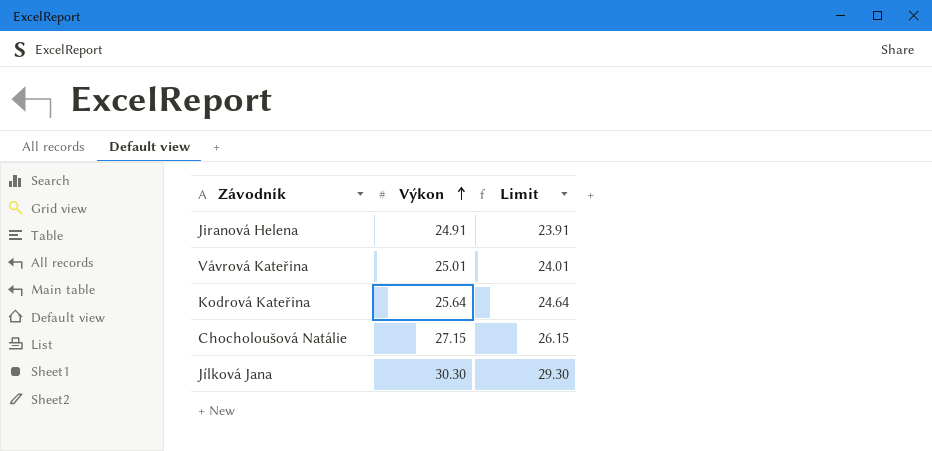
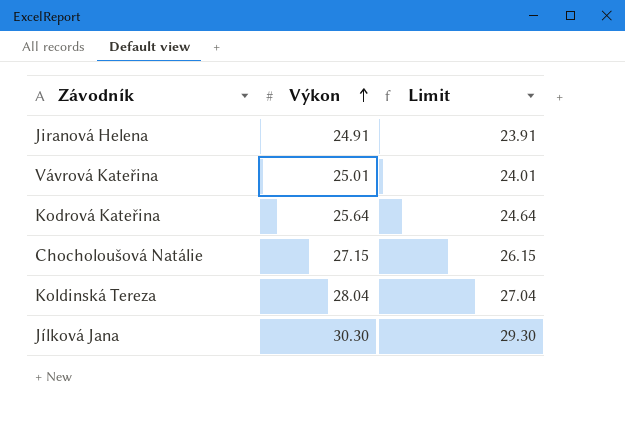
row Koldinská Tereza: none -> 28.04 | 27.04

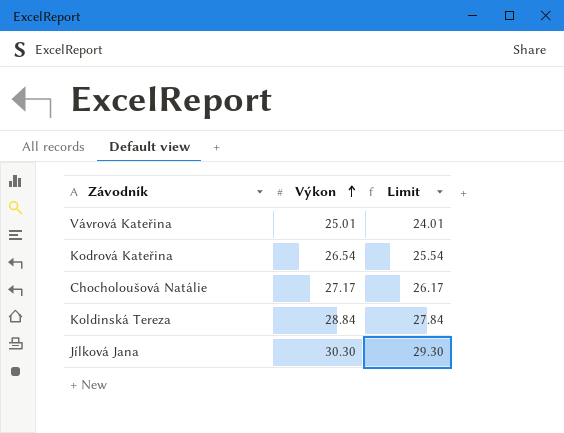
row Jiranová Helena: 24.91 | 23.91 -> none
Kodrová Kateřina | Výkon: 25.64 -> 26.54
Kodrová Kateřina | Limit: 24.64 -> 25.54
Chocholoušová Natálie | Výkon: 27.15 -> 27.17
Chocholoušová Natálie | Limit: 26.15 -> 26.17
Koldinská Tereza | Výkon: 28.04 -> 28.84
Koldinská Tereza | Limit: 27.04 -> 27.84

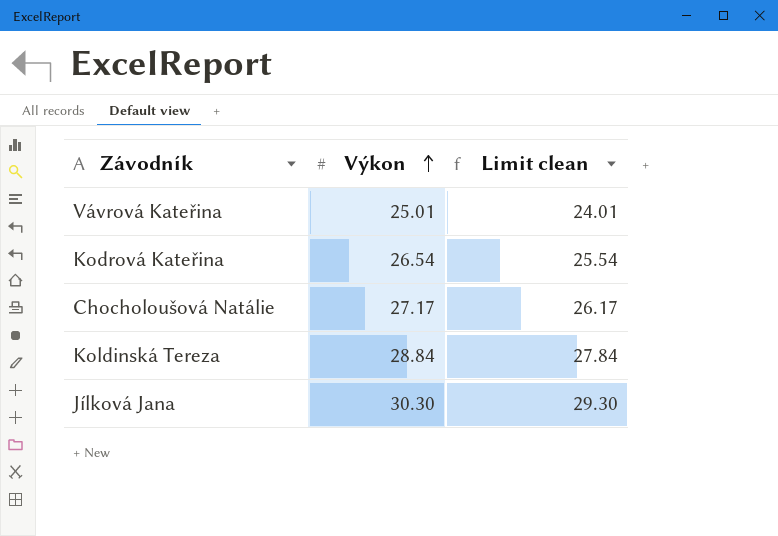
column name: Limit -> Limit clean

